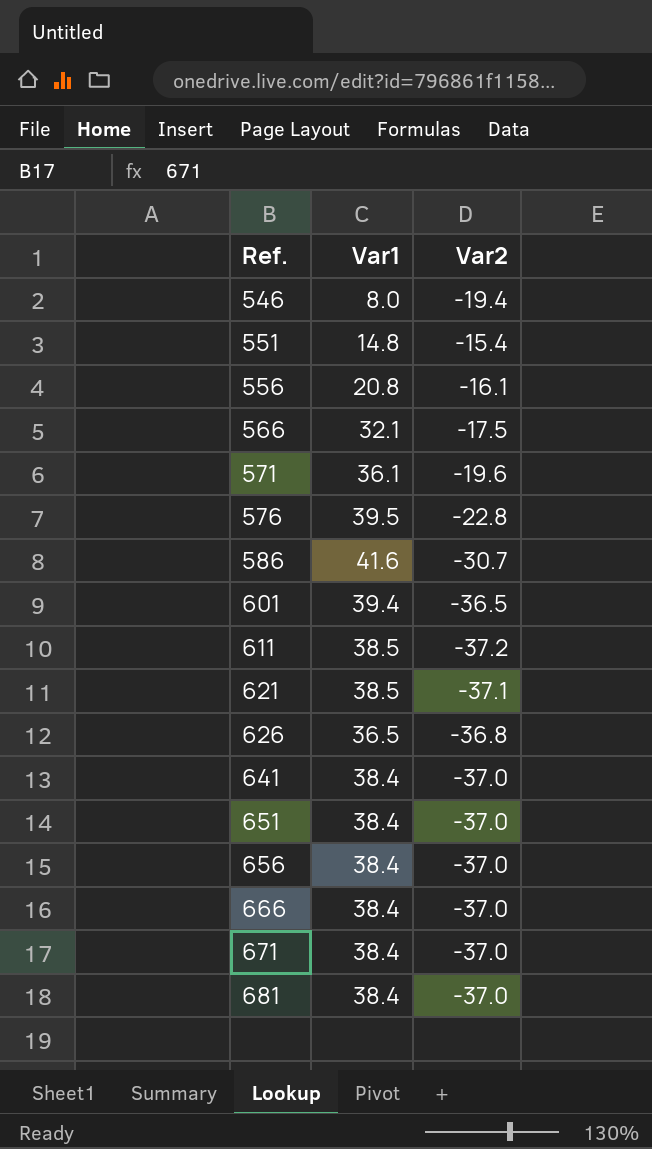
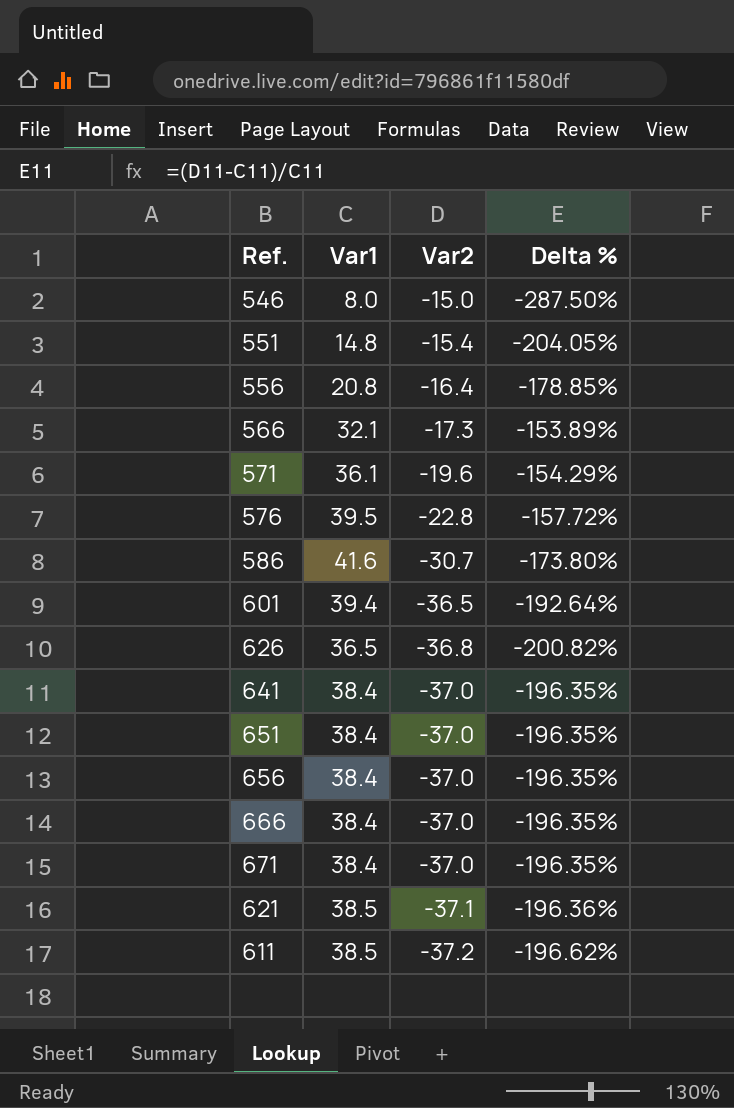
row order: Ref. ascending -> Var2 descending
column Delta % | formula: none -> ([Var2] - [Var1]) / [Var1]
row 681: 38.4 | -37.0 -> none
546 | Var2: -19.4 -> -15.0
556 | Var2: -16.1 -> -16.4
566 | Var2: -17.5 -> -17.3

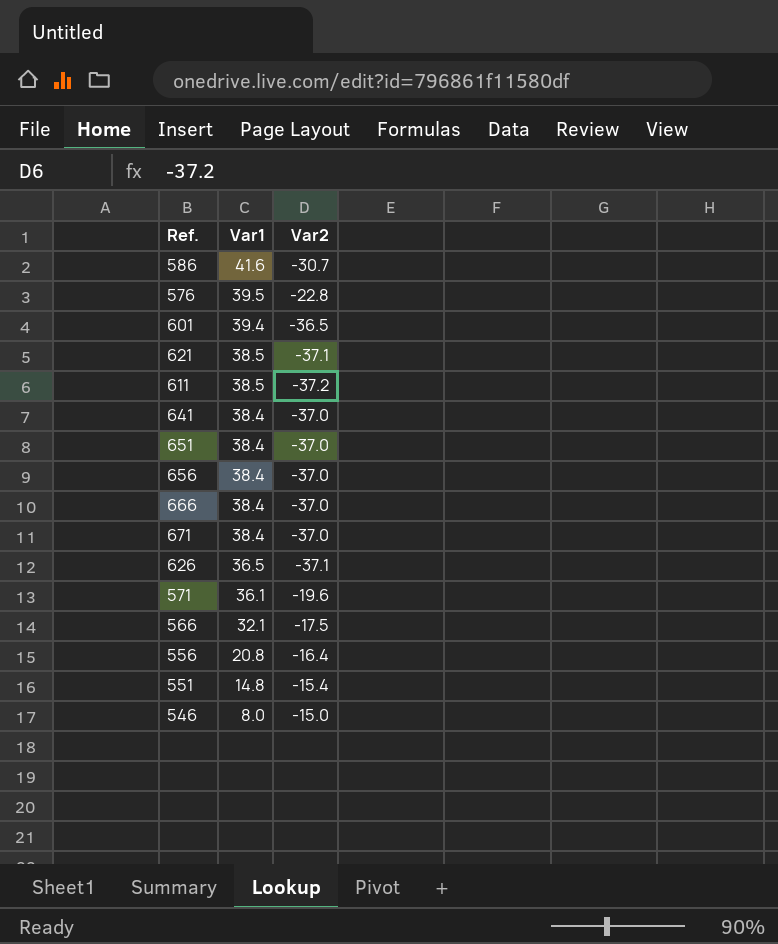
row order: Var2 descending -> Var1 descending
column Delta % | formula: ([Var2] - [Var1]) / [Var1] -> none
626 | Var2: -36.8 -> -37.1
566 | Var2: -17.3 -> -17.5

